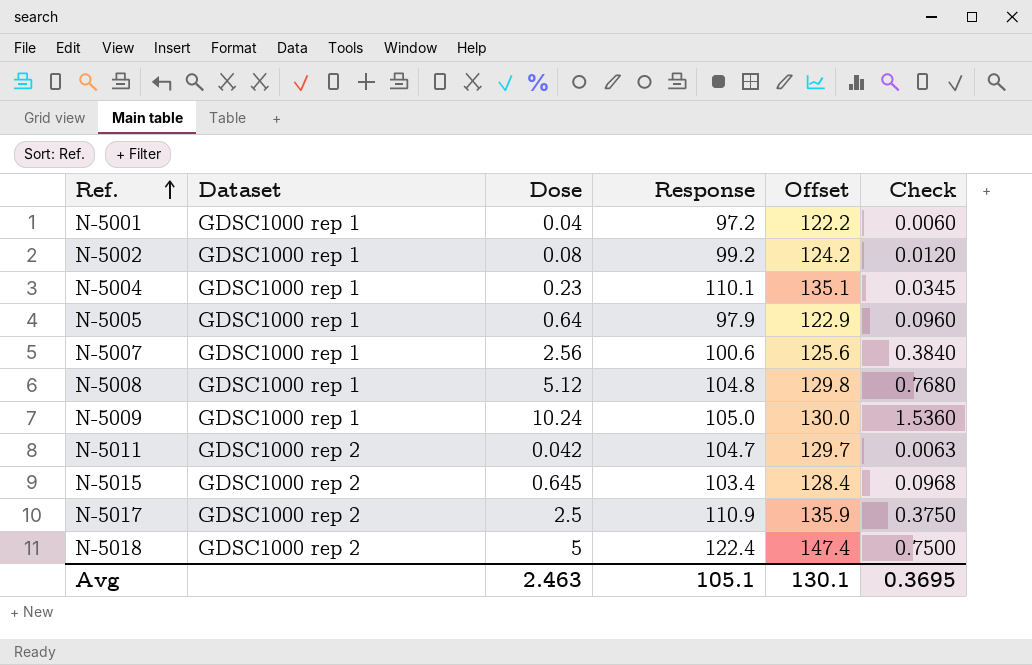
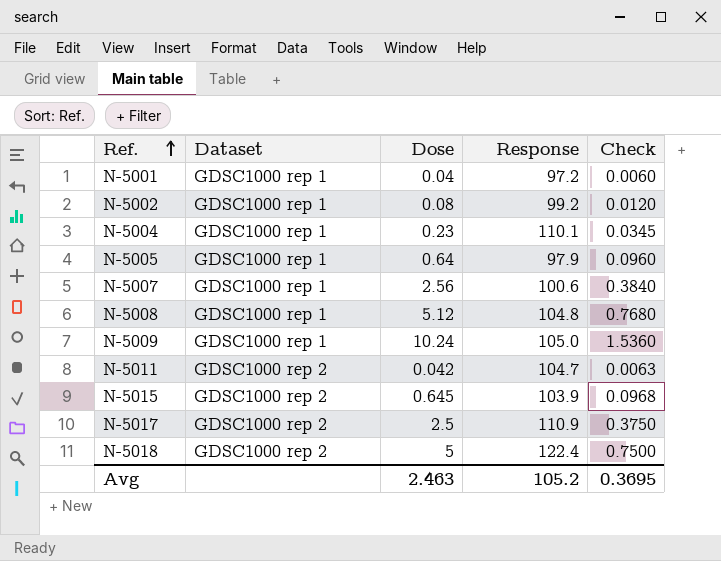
column Offset | formula: [Response] + 25 -> none
N-5015 | Response: 103.4 -> 103.9
Avg | Response: 105.1 -> 105.2

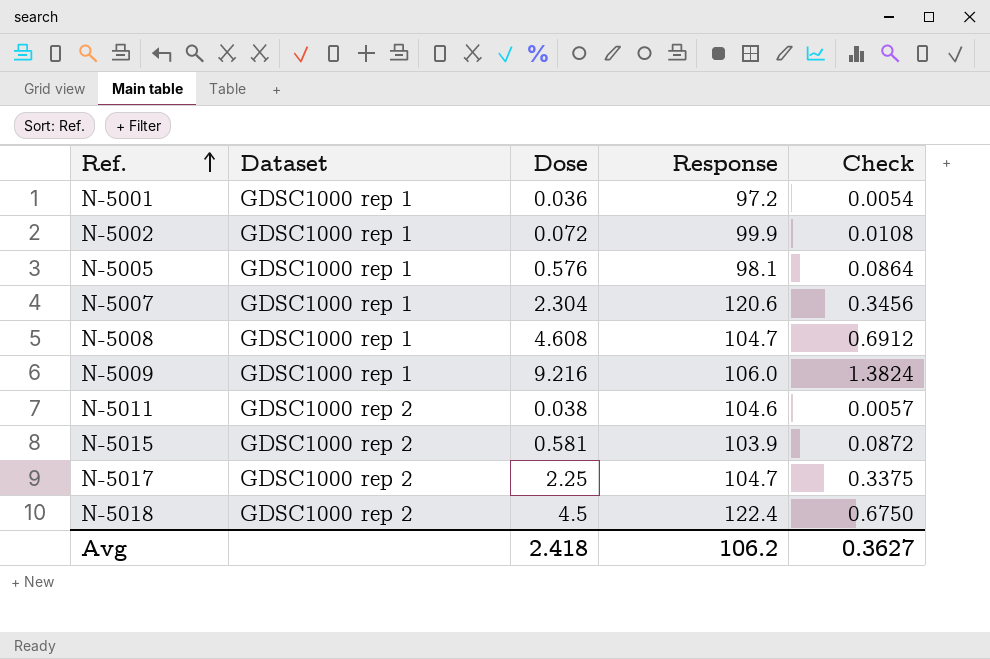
row N-5004: GDSC1000 rep 1 | 0.23 | 110.1 | 0.0345 -> none
N-5001 | Dose: 0.04 -> 0.036
N-5001 | Check: 0.0060 -> 0.0054
N-5002 | Dose: 0.08 -> 0.072
N-5002 | Response: 99.2 -> 99.9
N-5002 | Check: 0.0120 -> 0.0108
N-5005 | Dose: 0.64 -> 0.576
N-5005 | Response: 97.9 -> 98.1
N-5005 | Check: 0.0960 -> 0.0864
N-5007 | Dose: 2.56 -> 2.304
N-5007 | Response: 100.6 -> 120.6
N-5007 | Check: 0.3840 -> 0.3456
N-5008 | Dose: 5.12 -> 4.608
N-5008 | Response: 104.8 -> 104.7
N-5008 | Check: 0.7680 -> 0.6912
N-5009 | Dose: 10.24 -> 9.216
N-5009 | Response: 105.0 -> 106.0
N-5009 | Check: 1.5360 -> 1.3824
N-5011 | Dose: 0.042 -> 0.038
N-5011 | Response: 104.7 -> 104.6
N-5011 | Check: 0.0063 -> 0.0057
N-5015 | Dose: 0.645 -> 0.581
N-5015 | Check: 0.0968 -> 0.0872
N-5017 | Dose: 2.5 -> 2.25
N-5017 | Response: 110.9 -> 104.7
N-5017 | Check: 0.3750 -> 0.3375
N-5018 | Dose: 5 -> 4.5
N-5018 | Check: 0.7500 -> 0.6750
Avg | Dose: 2.463 -> 2.418
Avg | Response: 105.2 -> 106.2
Avg | Check: 0.3695 -> 0.3627

